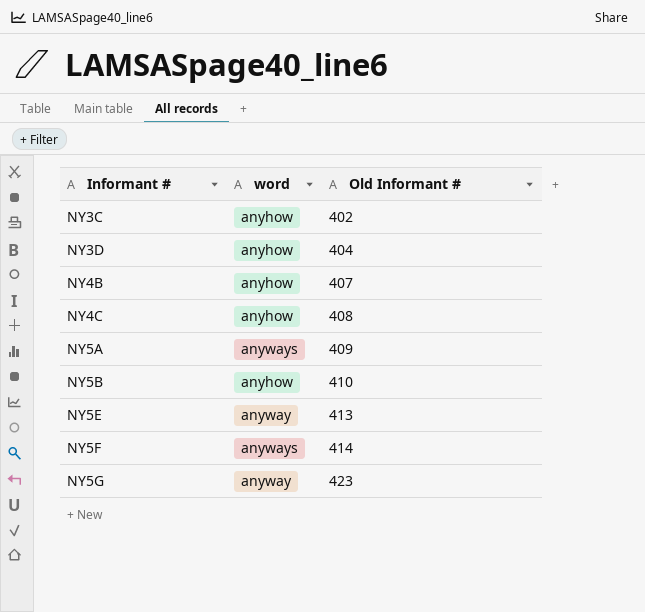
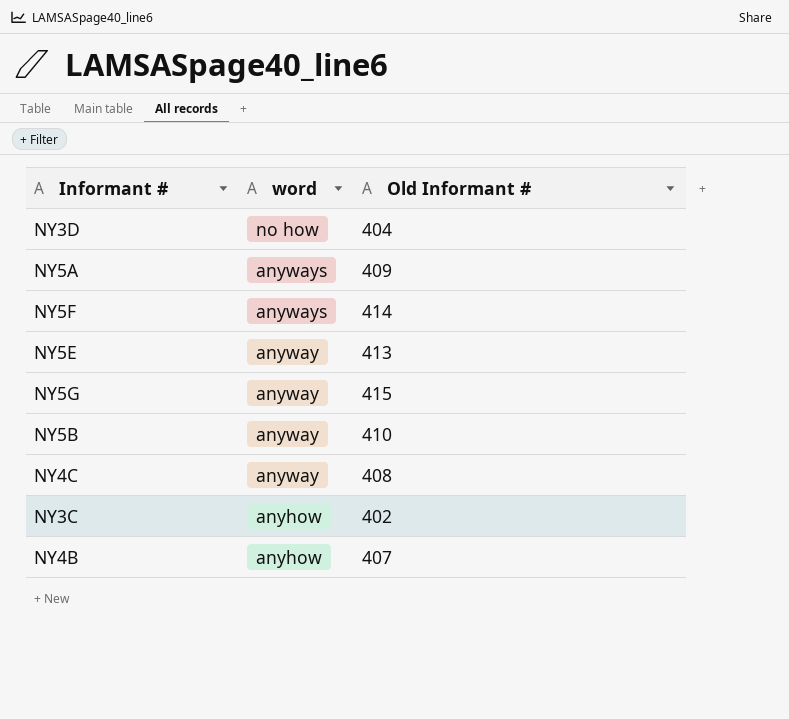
row order: Informant # ascending -> word descending
NY3D | word: anyhow -> no how
NY5G | Old Informant #: 423 -> 415
NY5B | word: anyhow -> anyway
NY4C | word: anyhow -> anyway

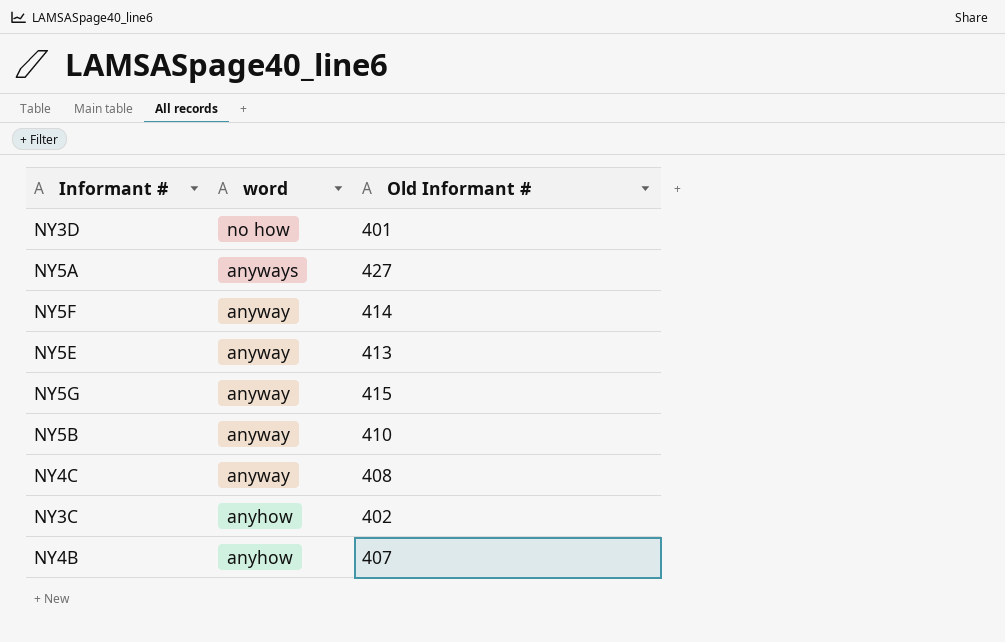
NY3D | Old Informant #: 404 -> 401
NY5A | Old Informant #: 409 -> 427
NY5F | word: anyways -> anyway

